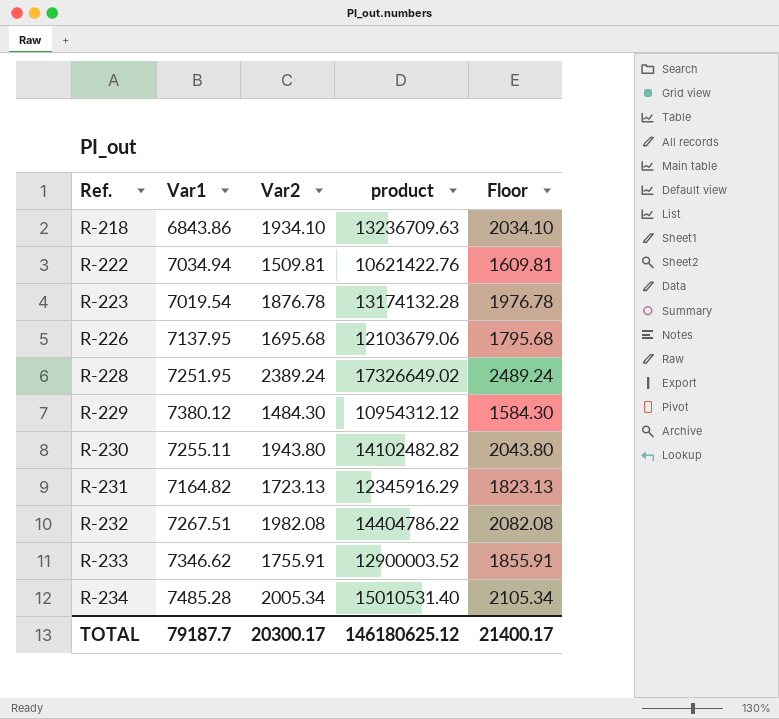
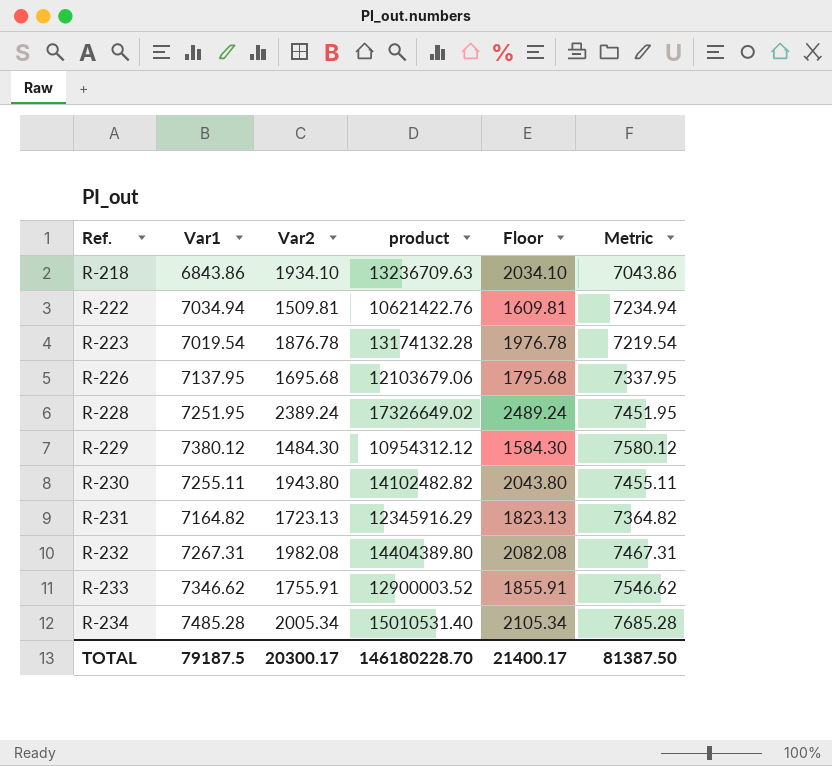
column Metric | formula: none -> [Var1] + 200
R-232 | Var1: 7267.51 -> 7267.31
R-232 | product: 14404786.22 -> 14404389.80
TOTAL | Var1: 79187.7 -> 79187.5
TOTAL | product: 146180625.12 -> 146180228.70

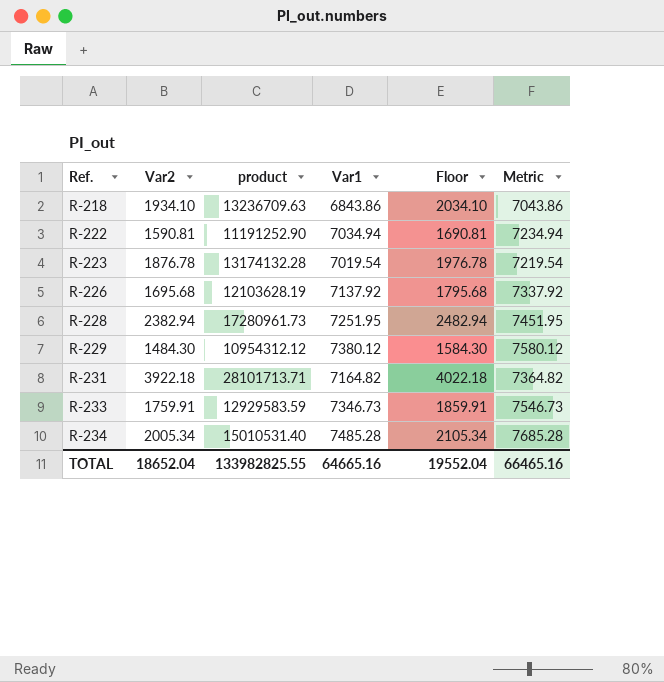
column Var1 | position: 2 -> 4
row R-230: 7255.11 | 1943.80 | 14102482.82 | 2043.80 | 7455.11 -> none
row R-232: 7267.31 | 1982.08 | 14404389.80 | 2082.08 | 7467.31 -> none
R-222 | Var2: 1509.81 -> 1590.81
R-222 | product: 10621422.76 -> 11191252.90
R-222 | Floor: 1609.81 -> 1690.81
R-226 | product: 12103679.06 -> 12103628.19
R-226 | Var1: 7137.95 -> 7137.92
R-226 | Metric: 7337.95 -> 7337.92
R-228 | Var2: 2389.24 -> 2382.94
R-228 | product: 17326649.02 -> 17280961.73
R-228 | Floor: 2489.24 -> 2482.94
R-231 | Var2: 1723.13 -> 3922.18
R-231 | product: 12345916.29 -> 28101713.71
R-231 | Floor: 1823.13 -> 4022.18
R-233 | Var2: 1755.91 -> 1759.91
R-233 | product: 12900003.52 -> 12929583.59
R-233 | Var1: 7346.62 -> 7346.73
R-233 | Floor: 1855.91 -> 1859.91
R-233 | Metric: 7546.62 -> 7546.73
TOTAL | Var2: 20300.17 -> 18652.04
TOTAL | product: 146180228.70 -> 133982825.55
TOTAL | Var1: 79187.5 -> 64665.16
TOTAL | Floor: 21400.17 -> 19552.04
TOTAL | Metric: 81387.50 -> 66465.16

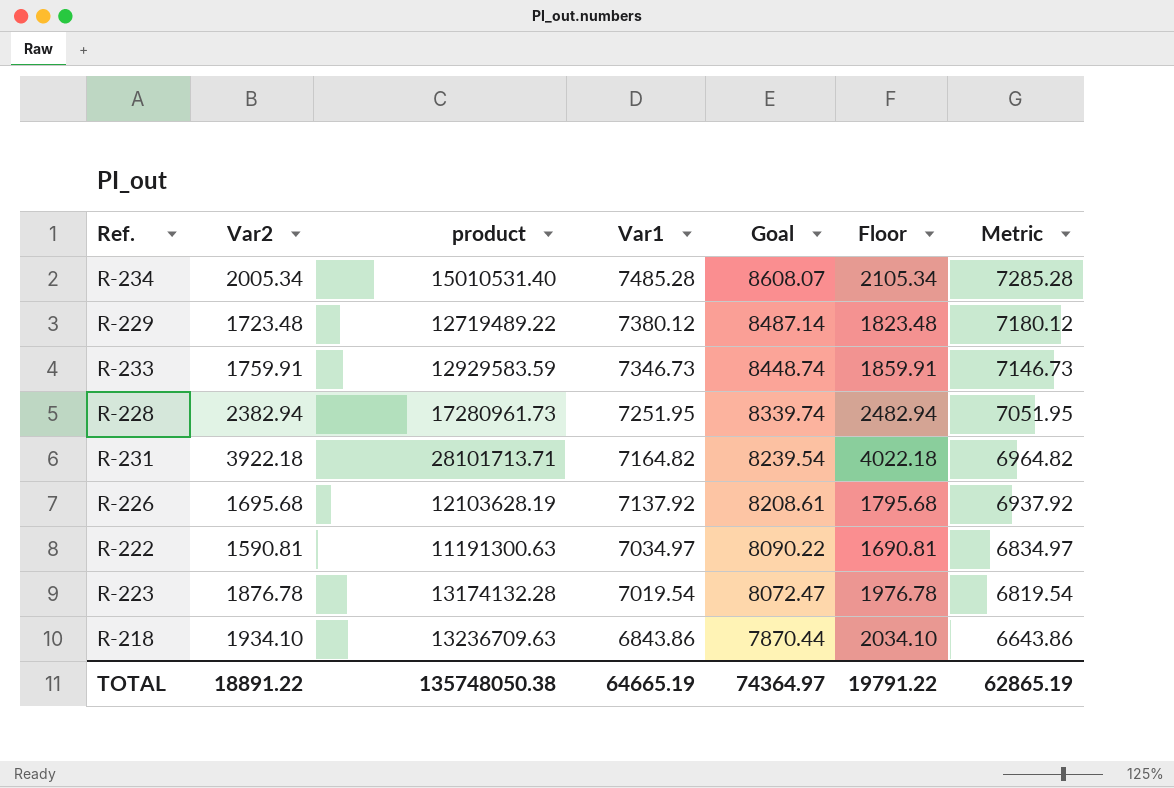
row order: Ref. ascending -> Var1 descending
column Goal | formula: none -> [Var1] * 1.15
column Metric | formula: [Var1] + 200 -> [Var1] - 200
R-229 | Var2: 1484.30 -> 1723.48
R-229 | product: 10954312.12 -> 12719489.22
R-229 | Floor: 1584.30 -> 1823.48
R-222 | product: 11191252.90 -> 11191300.63
R-222 | Var1: 7034.94 -> 7034.97
TOTAL | Var2: 18652.04 -> 18891.22
TOTAL | product: 133982825.55 -> 135748050.38
TOTAL | Var1: 64665.16 -> 64665.19
TOTAL | Floor: 19552.04 -> 19791.22
TOTAL | Metric: 66465.16 -> 62865.19

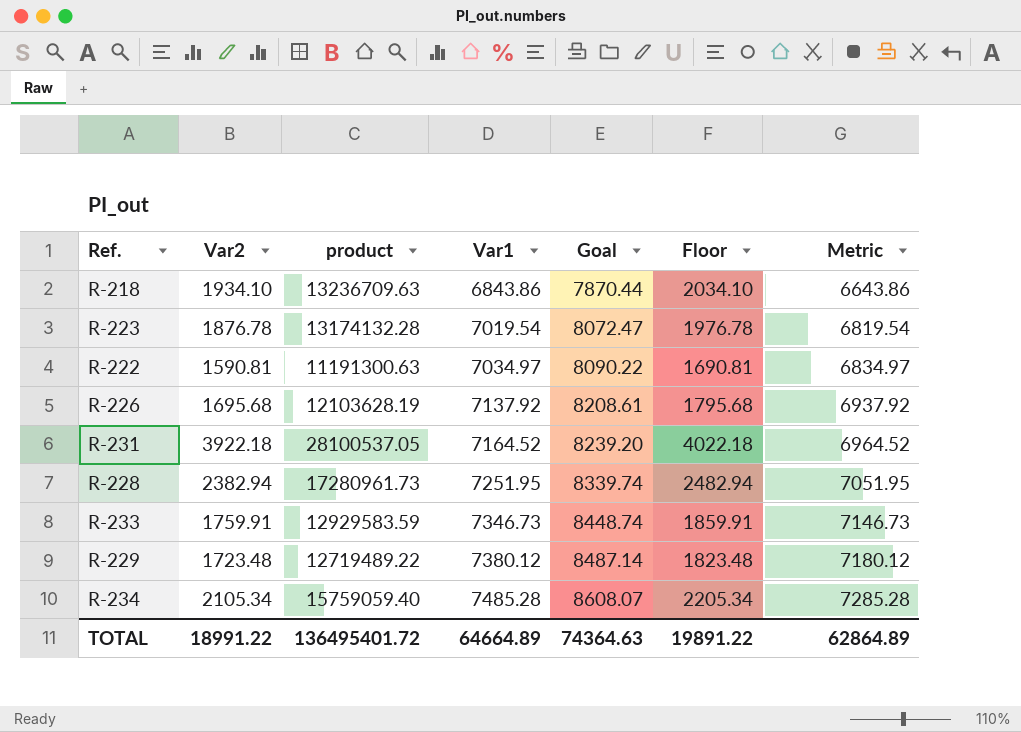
row order: Var1 descending -> Var1 ascending
R-231 | product: 28101713.71 -> 28100537.05
R-231 | Var1: 7164.82 -> 7164.52
R-231 | Goal: 8239.54 -> 8239.20
R-231 | Metric: 6964.82 -> 6964.52
R-234 | Var2: 2005.34 -> 2105.34
R-234 | product: 15010531.40 -> 15759059.40
R-234 | Floor: 2105.34 -> 2205.34
TOTAL | Var2: 18891.22 -> 18991.22
TOTAL | product: 135748050.38 -> 136495401.72
TOTAL | Var1: 64665.19 -> 64664.89
TOTAL | Goal: 74364.97 -> 74364.63
TOTAL | Floor: 19791.22 -> 19891.22
TOTAL | Metric: 62865.19 -> 62864.89

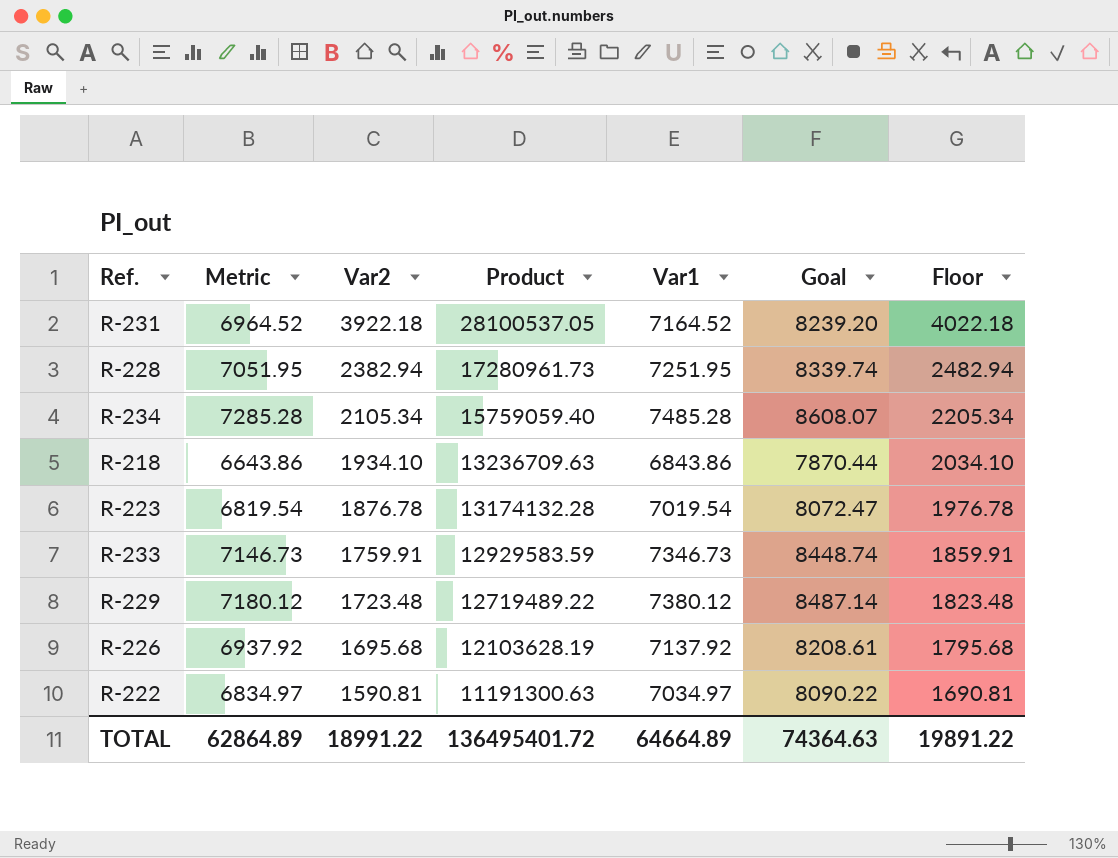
row order: Var1 ascending -> Var2 descending
column Metric | position: 7 -> 2
column name: product -> Product

